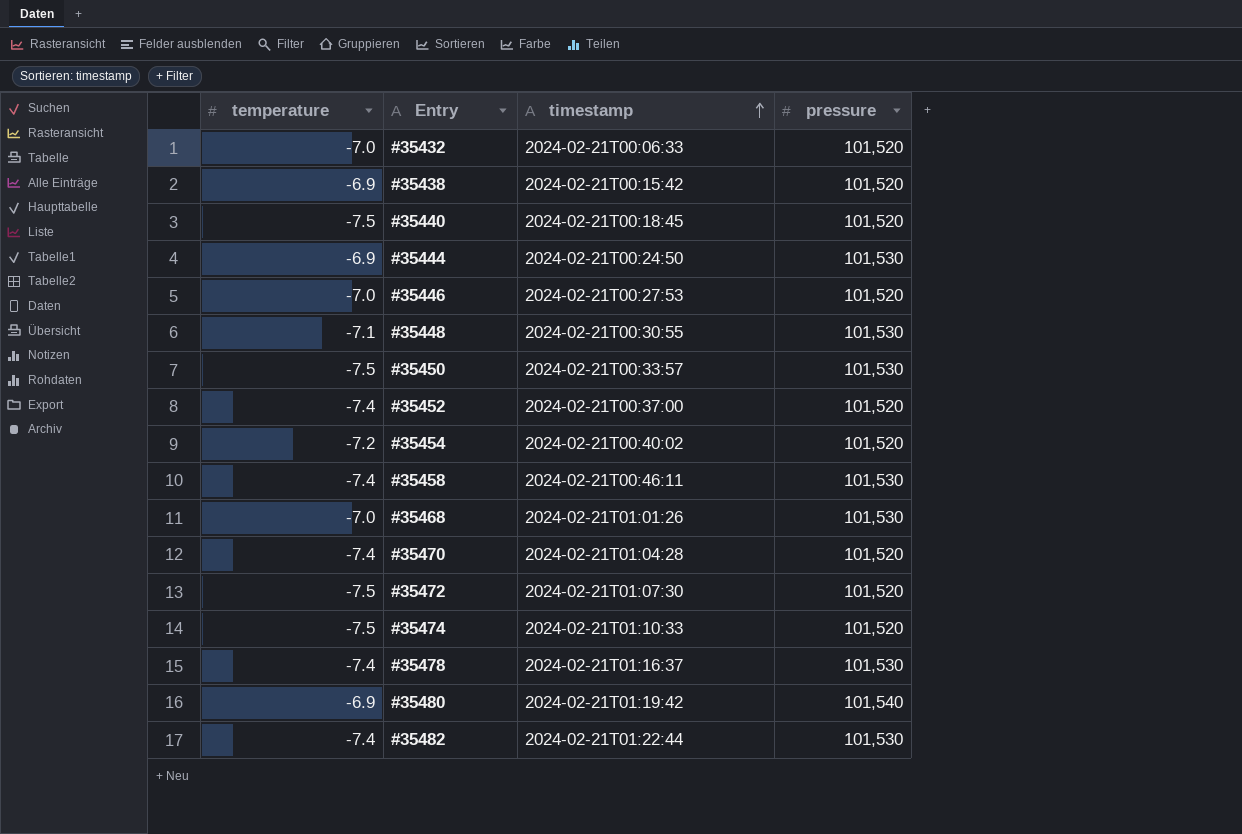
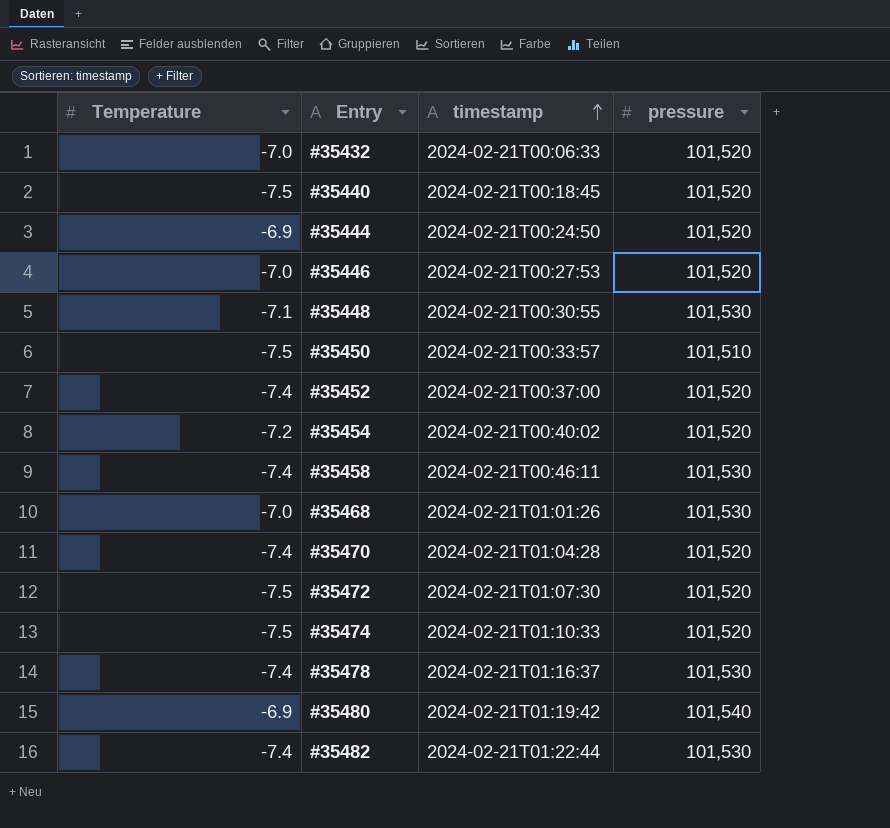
column name: temperature -> Temperature
row #35438: -6.9 | 2024-02-21T00:15:42 | 101,520 -> none
#35444 | pressure: 101,530 -> 101,520
#35450 | pressure: 101,530 -> 101,510

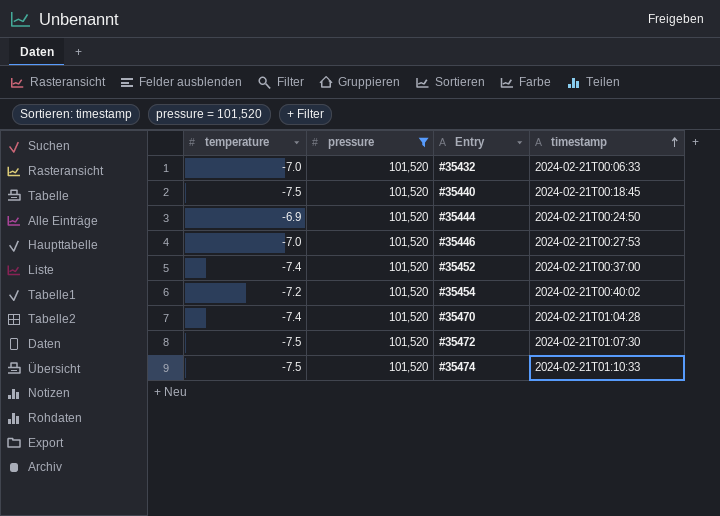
filter: none -> pressure = 101,520
column name: Temperature -> temperature
column pressure | position: 4 -> 2

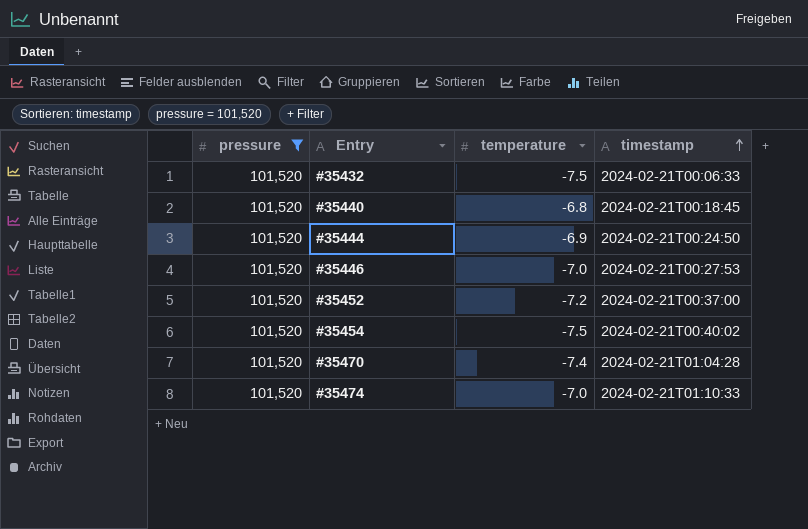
column temperature | position: 1 -> 3
row #35472: -7.5 | 101,520 | 2024-02-21T01:07:30 -> none
#35432 | temperature: -7.0 -> -7.5
#35440 | temperature: -7.5 -> -6.8
#35452 | temperature: -7.4 -> -7.2
#35454 | temperature: -7.2 -> -7.5
#35474 | temperature: -7.5 -> -7.0

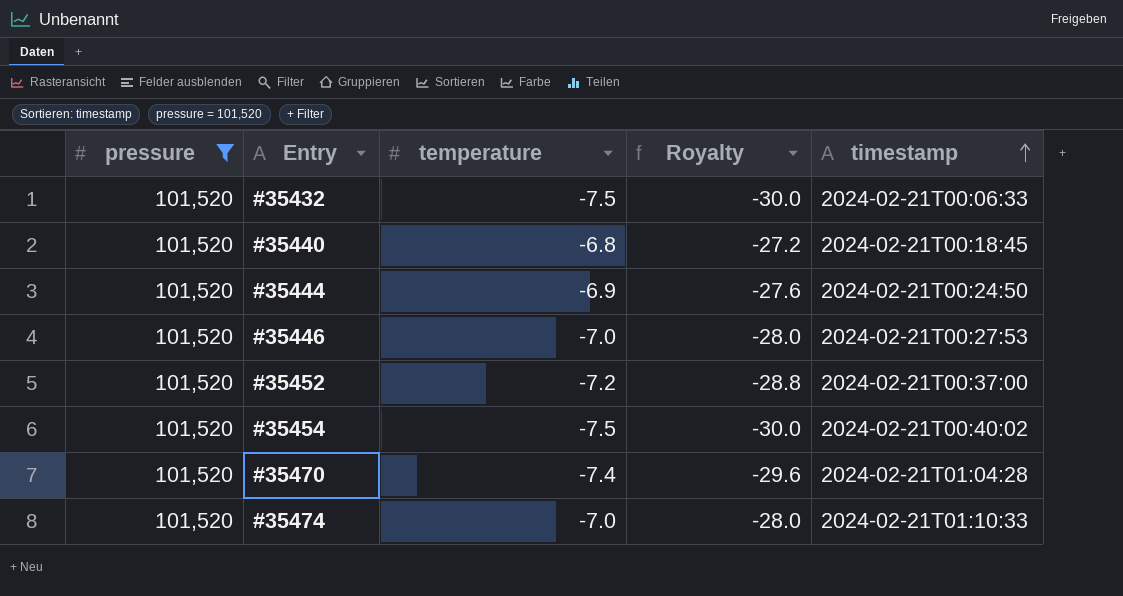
column Royalty | formula: none -> [temperature] * 4

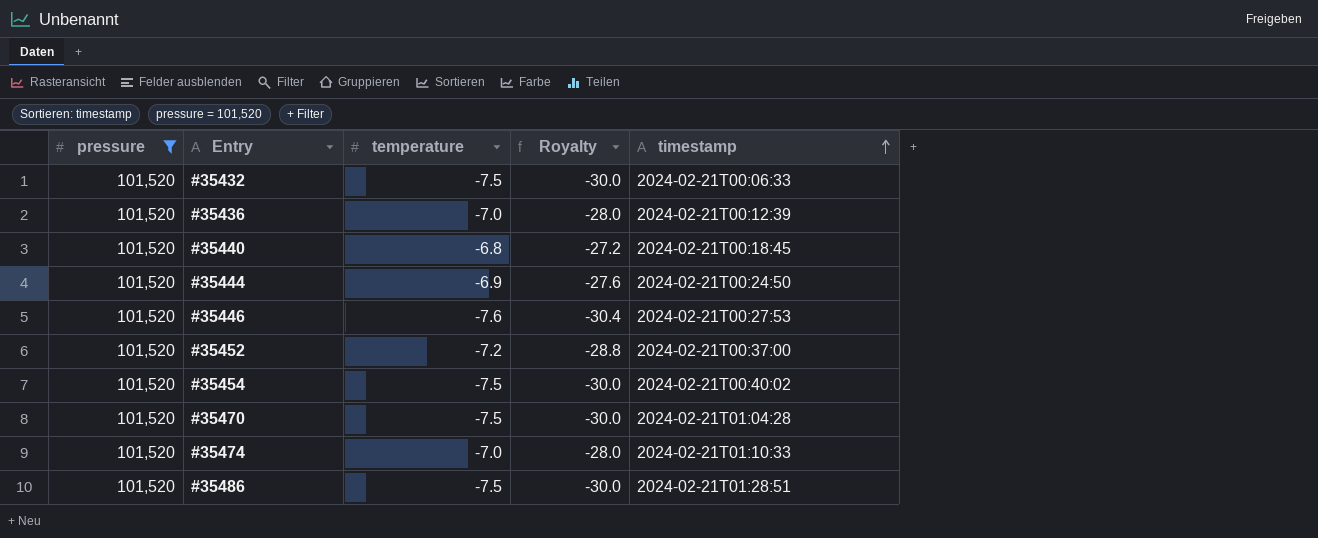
row #35436: none -> 101,520 | -7.0 | -28.0 | 2024-02-21T00:12:39
#35446 | temperature: -7.0 -> -7.6
#35446 | Royalty: -28.0 -> -30.4
#35470 | temperature: -7.4 -> -7.5
#35470 | Royalty: -29.6 -> -30.0
row #35486: none -> 101,520 | -7.5 | -30.0 | 2024-02-21T01:28:51

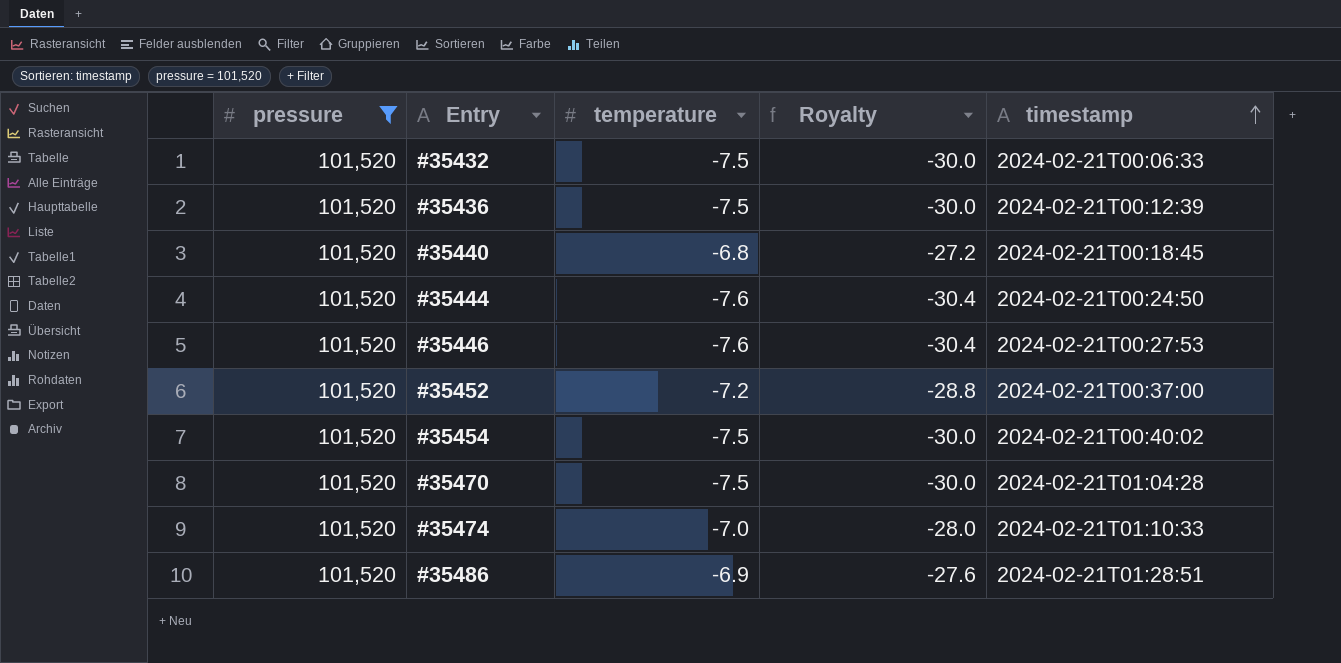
#35436 | temperature: -7.0 -> -7.5
#35436 | Royalty: -28.0 -> -30.0
#35444 | temperature: -6.9 -> -7.6
#35444 | Royalty: -27.6 -> -30.4
#35486 | temperature: -7.5 -> -6.9
#35486 | Royalty: -30.0 -> -27.6

